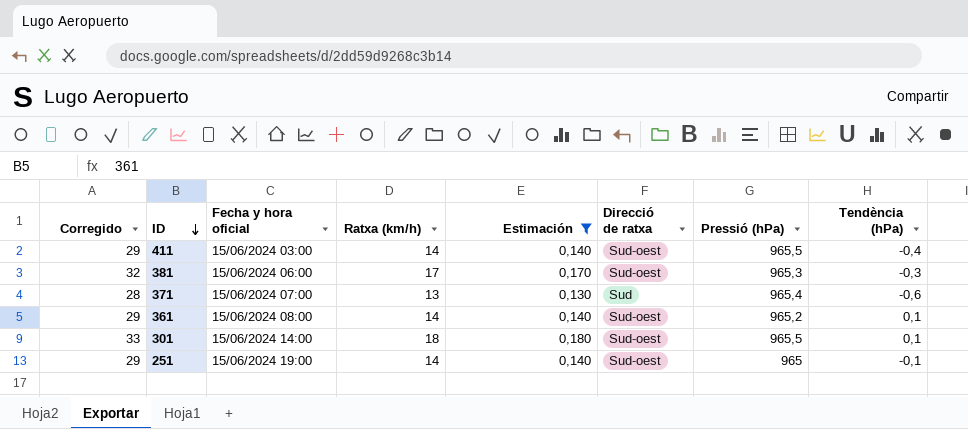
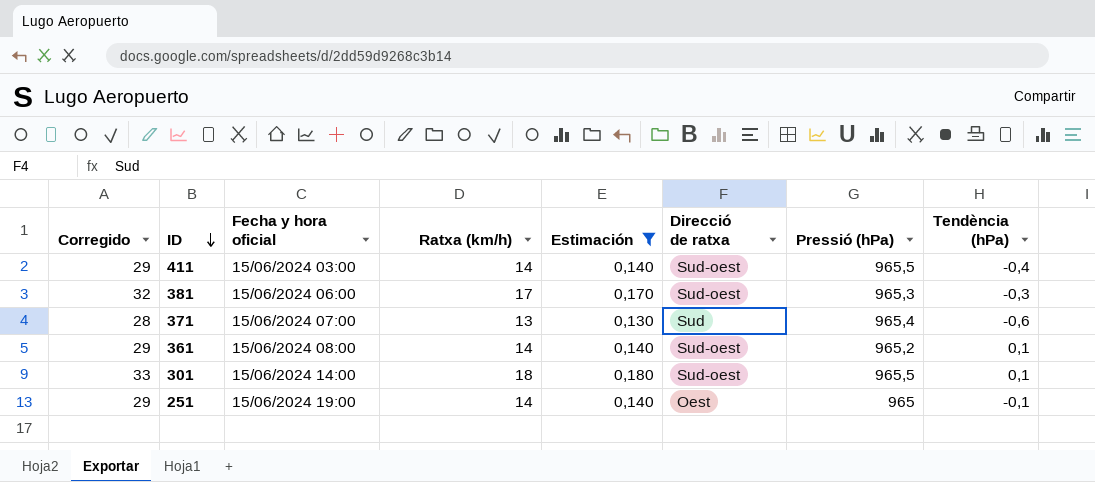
251 | Direcció de ratxa: Sud-oest -> Oest

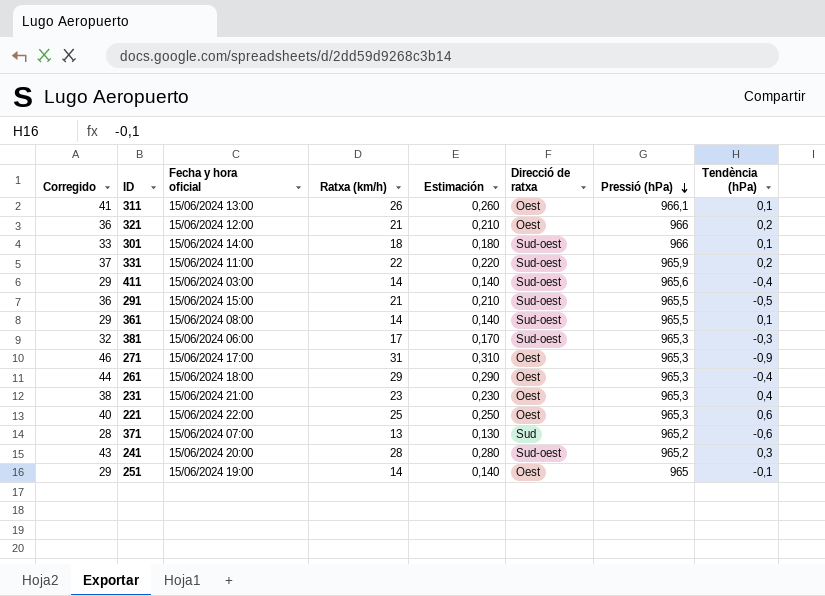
filter: Estimación <= 0,180 -> none
row order: ID descending -> Pressió (hPa) descending
301 | Pressió (hPa): 965,5 -> 966
411 | Pressió (hPa): 965,5 -> 965,6
361 | Pressió (hPa): 965,2 -> 965,5
371 | Pressió (hPa): 965,4 -> 965,2

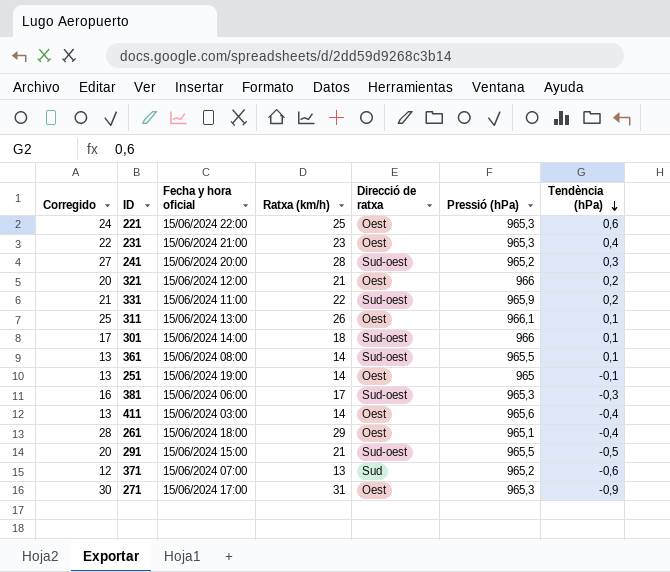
row order: Pressió (hPa) descending -> Tendència (hPa) descending
column Estimación | formula: [Ratxa (km/h)] * 0,01 -> none
column Corregido | formula: [Ratxa (km/h)] + 15 -> [Ratxa (km/h)] - 1
411 | Direcció de ratxa: Sud-oest -> Oest
261 | Pressió (hPa): 965,3 -> 965,1

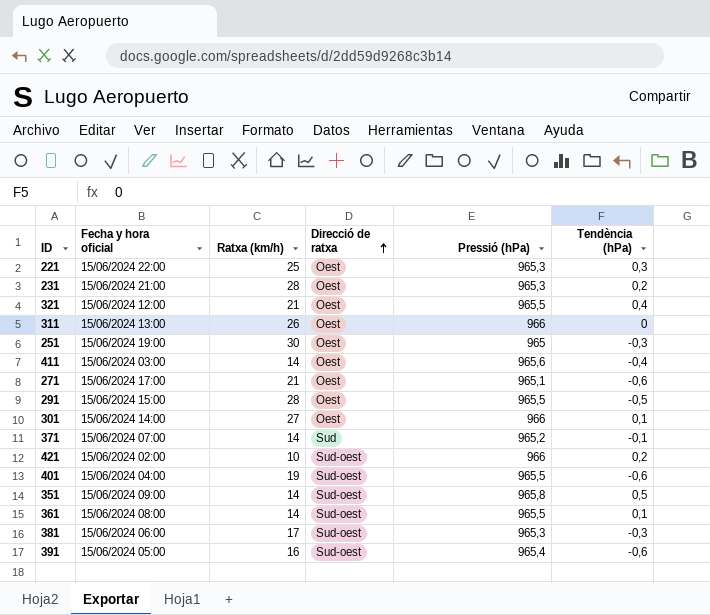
row order: Tendència (hPa) descending -> Direcció de ratxa ascending
column Corregido | formula: [Ratxa (km/h)] - 1 -> none
row 241: 27 | 15/06/2024 20:00 | 28 | Sud-oest | 965,2 | 0,3 -> none
row 331: 21 | 15/06/2024 11:00 | 22 | Sud-oest | 965,9 | 0,2 -> none
row 261: 28 | 15/06/2024 18:00 | 29 | Oest | 965,1 | -0,4 -> none
221 | Tendència (hPa): 0,6 -> 0,3
231 | Ratxa (km/h): 23 -> 28
231 | Tendència (hPa): 0,4 -> 0,2
321 | Pressió (hPa): 966 -> 965,5
321 | Tendència (hPa): 0,2 -> 0,4
311 | Pressió (hPa): 966,1 -> 966
311 | Tendència (hPa): 0,1 -> 0
251 | Ratxa (km/h): 14 -> 30
251 | Tendència (hPa): -0,1 -> -0,3
271 | Ratxa (km/h): 31 -> 21
271 | Pressió (hPa): 965,3 -> 965,1
271 | Tendència (hPa): -0,9 -> -0,6
291 | Ratxa (km/h): 21 -> 28
291 | Direcció de ratxa: Sud-oest -> Oest
301 | Ratxa (km/h): 18 -> 27
301 | Direcció de ratxa: Sud-oest -> Oest
371 | Ratxa (km/h): 13 -> 14
371 | Tendència (hPa): -0,6 -> -0,1
row 421: none -> 15/06/2024 02:00 | 10 | Sud-oest | 966 | 0,2
row 401: none -> 15/06/2024 04:00 | 19 | Sud-oest | 965,5 | -0,6
row 351: none -> 15/06/2024 09:00 | 14 | Sud-oest | 965,8 | 0,5
row 391: none -> 15/06/2024 05:00 | 16 | Sud-oest | 965,4 | -0,6

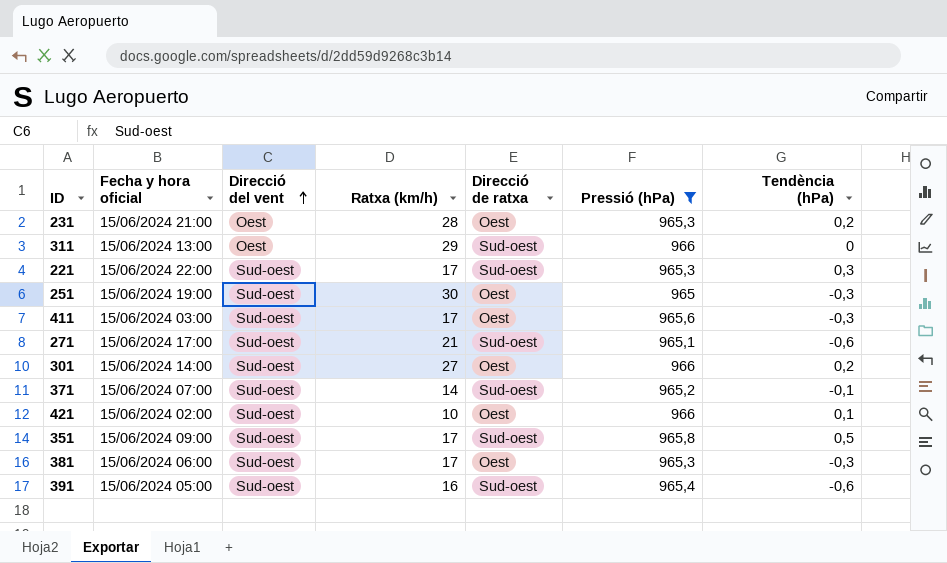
filter: none -> Pressió (hPa) != 965,5
row order: Direcció de ratxa ascending -> Direcció del vent ascending
column Direcció del vent | position: none -> 3
311 | Ratxa (km/h): 26 -> 29
311 | Direcció de ratxa: Oest -> Sud-oest
221 | Ratxa (km/h): 25 -> 17
221 | Direcció de ratxa: Oest -> Sud-oest
411 | Ratxa (km/h): 14 -> 17
411 | Tendència (hPa): -0,4 -> -0,3
271 | Direcció de ratxa: Oest -> Sud-oest
301 | Tendència (hPa): 0,1 -> 0,2
371 | Direcció de ratxa: Sud -> Sud-oest
421 | Direcció de ratxa: Sud-oest -> Oest
421 | Tendència (hPa): 0,2 -> 0,1
351 | Ratxa (km/h): 14 -> 17
381 | Direcció de ratxa: Sud-oest -> Oest

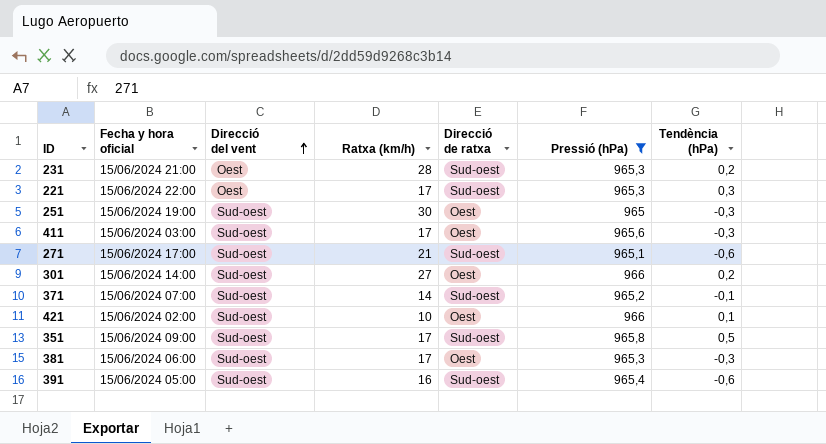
row 311: 15/06/2024 13:00 | Oest | 29 | Sud-oest | 966 | 0 -> none
231 | Direcció de ratxa: Oest -> Sud-oest
221 | Direcció del vent: Sud-oest -> Oest

